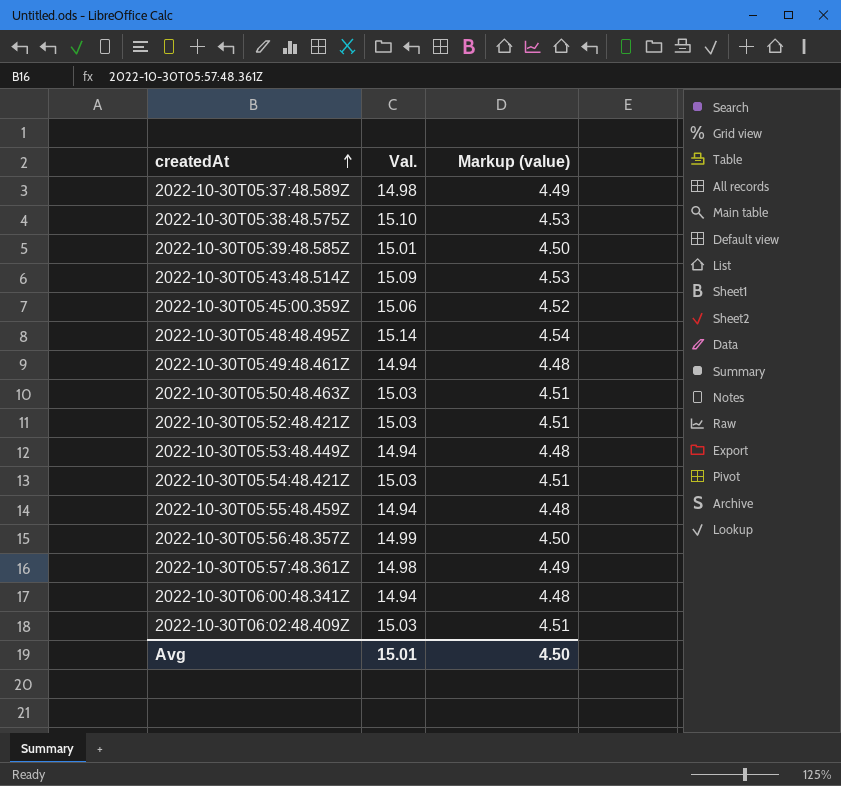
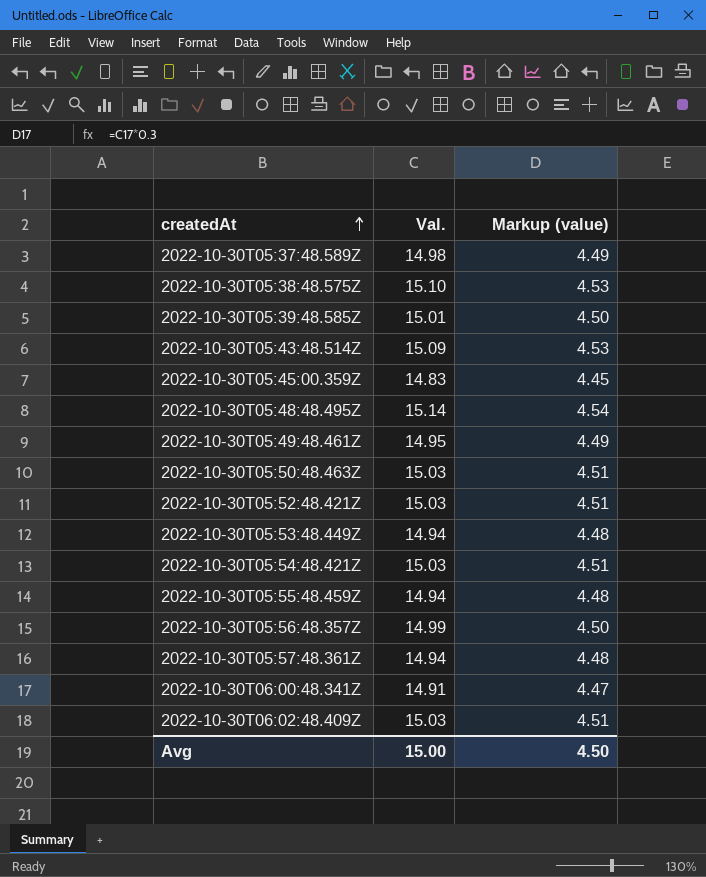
2022-10-30T05:45:00.359Z | Val.: 15.06 -> 14.83
2022-10-30T05:45:00.359Z | Markup (value): 4.52 -> 4.45
2022-10-30T05:49:48.461Z | Val.: 14.94 -> 14.95
2022-10-30T05:49:48.461Z | Markup (value): 4.48 -> 4.49
2022-10-30T05:57:48.361Z | Val.: 14.98 -> 14.94
2022-10-30T05:57:48.361Z | Markup (value): 4.49 -> 4.48
2022-10-30T06:00:48.341Z | Val.: 14.94 -> 14.91
2022-10-30T06:00:48.341Z | Markup (value): 4.48 -> 4.47
Avg | Val.: 15.01 -> 15.00

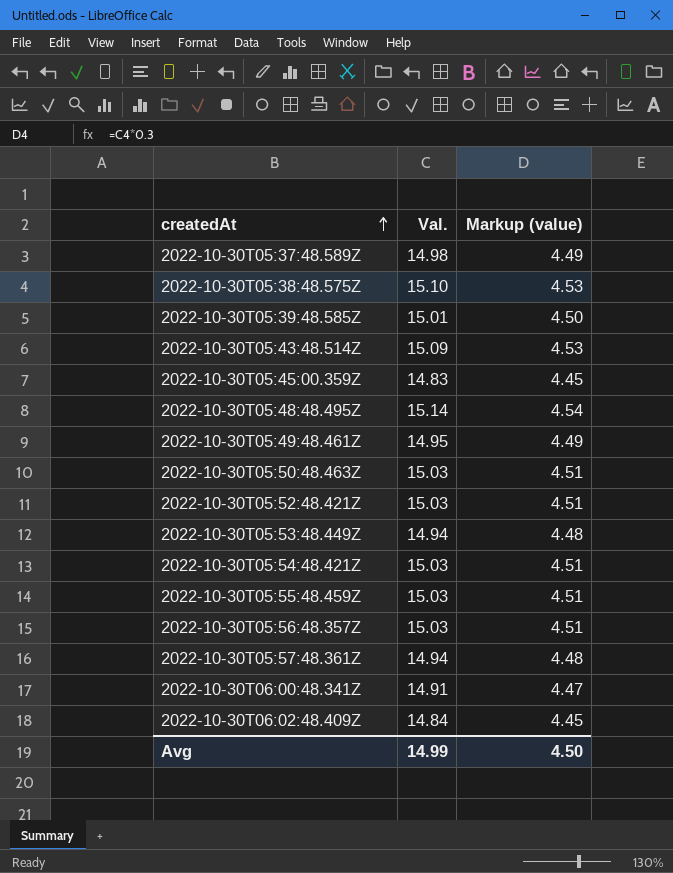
2022-10-30T05:55:48.459Z | Val.: 14.94 -> 15.03
2022-10-30T05:55:48.459Z | Markup (value): 4.48 -> 4.51
2022-10-30T05:56:48.357Z | Val.: 14.99 -> 15.03
2022-10-30T05:56:48.357Z | Markup (value): 4.50 -> 4.51
2022-10-30T06:02:48.409Z | Val.: 15.03 -> 14.84
2022-10-30T06:02:48.409Z | Markup (value): 4.51 -> 4.45
Avg | Val.: 15.00 -> 14.99

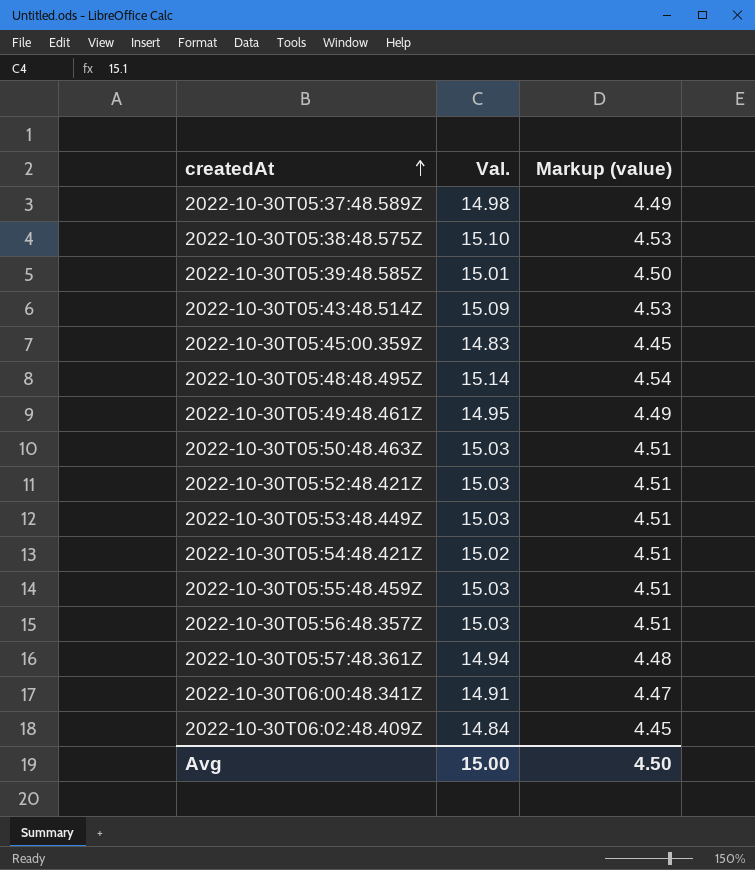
2022-10-30T05:53:48.449Z | Val.: 14.94 -> 15.03
2022-10-30T05:53:48.449Z | Markup (value): 4.48 -> 4.51
2022-10-30T05:54:48.421Z | Val.: 15.03 -> 15.02
Avg | Val.: 14.99 -> 15.00

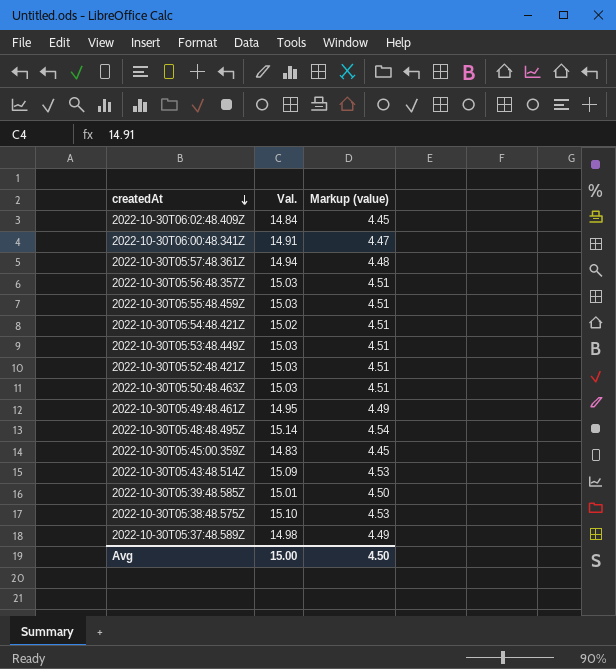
row order: createdAt ascending -> createdAt descending

